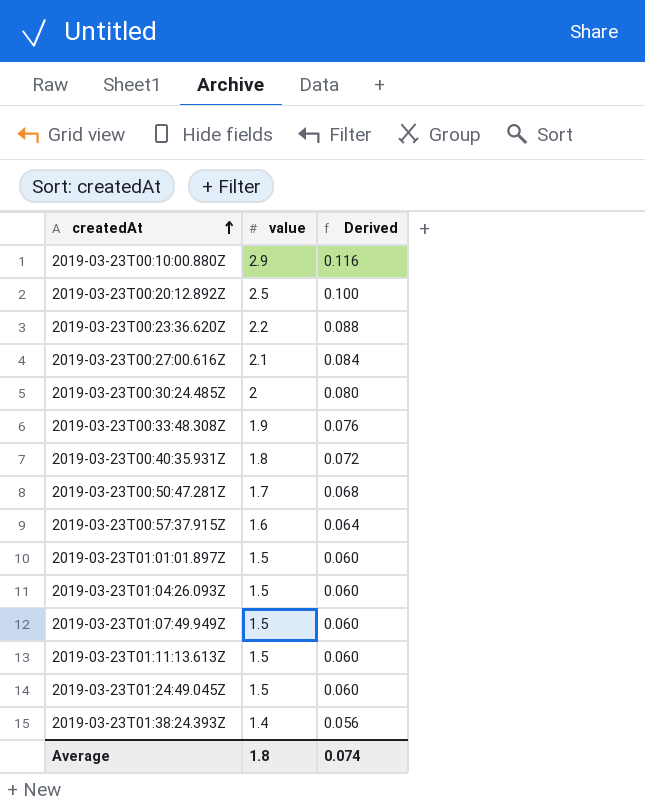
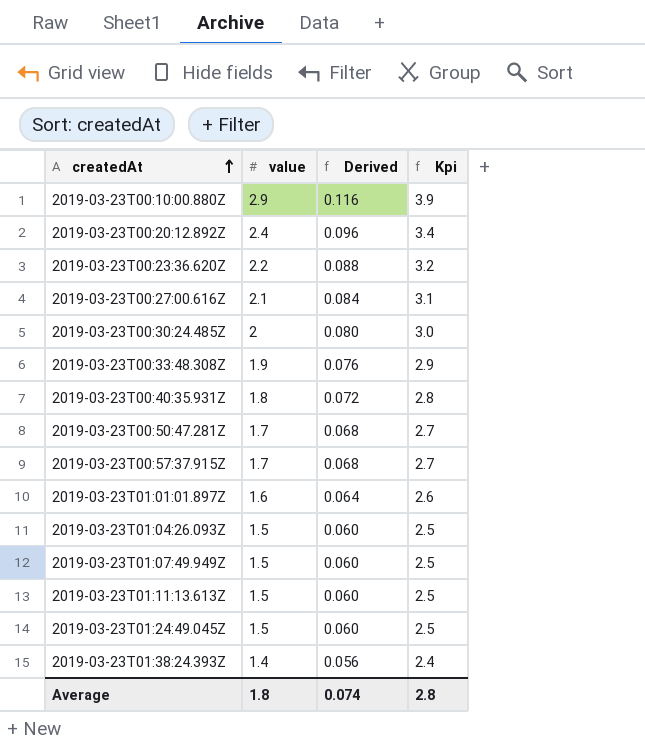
column Kpi | formula: none -> [value] + 1
2019-03-23T00:20:12.892Z | value: 2.5 -> 2.4
2019-03-23T00:20:12.892Z | Derived: 0.100 -> 0.096
2019-03-23T00:57:37.915Z | value: 1.6 -> 1.7
2019-03-23T00:57:37.915Z | Derived: 0.064 -> 0.068
2019-03-23T01:01:01.897Z | value: 1.5 -> 1.6
2019-03-23T01:01:01.897Z | Derived: 0.060 -> 0.064

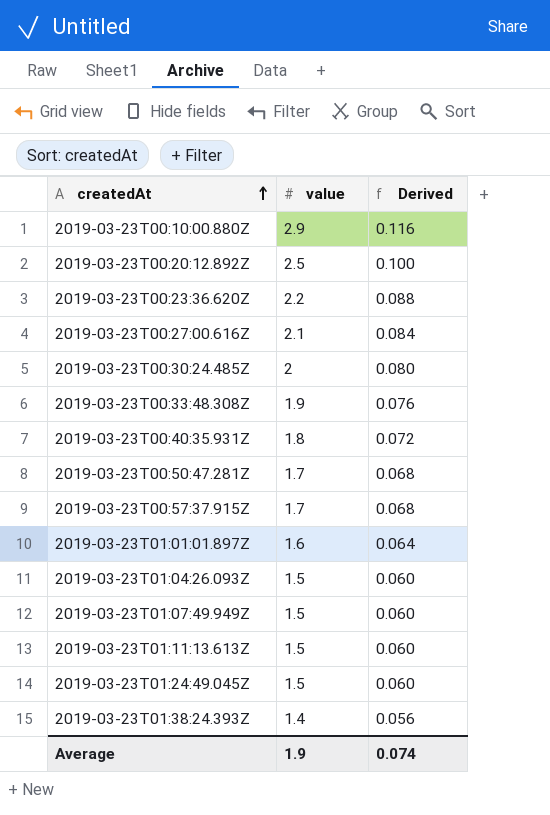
column Kpi | formula: [value] + 1 -> none
2019-03-23T00:20:12.892Z | value: 2.4 -> 2.5
2019-03-23T00:20:12.892Z | Derived: 0.096 -> 0.100
Average | value: 1.8 -> 1.9

